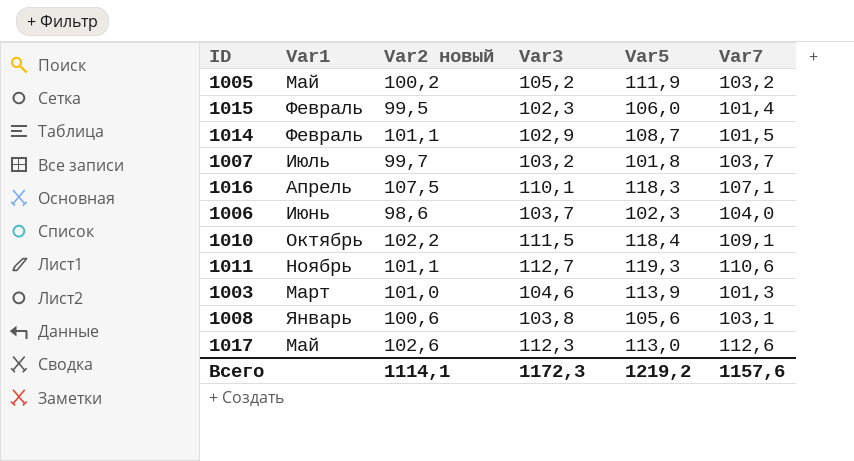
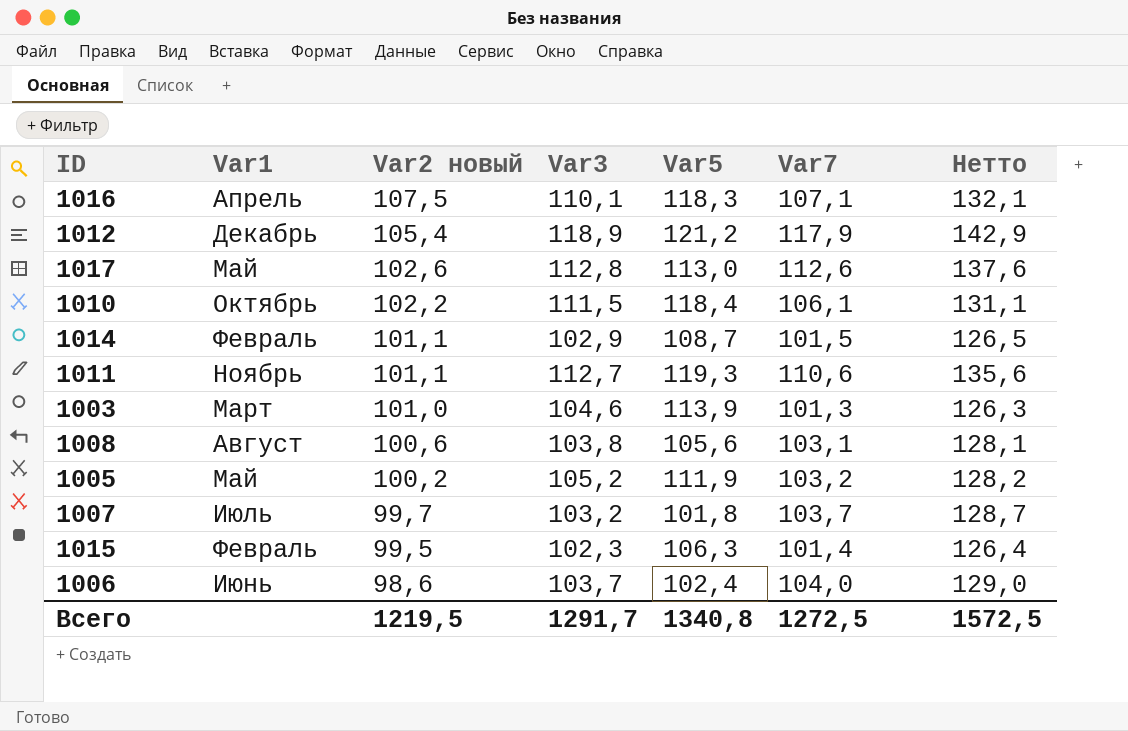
row order: none -> Var2 новый descending
column Нетто | formula: none -> [Var7] + 25
row 1012: none -> Декабрь | 105,4 | 118,9 | 121,2 | 117,9 | 142,9
1017 | Var3: 112,3 -> 112,8
1010 | Var7: 109,1 -> 106,1
1008 | Var1: Январь -> Август
1015 | Var5: 106,0 -> 106,3
1006 | Var5: 102,3 -> 102,4
Всего | Var2 новый: 1114,1 -> 1219,5
Всего | Var3: 1172,3 -> 1291,7
Всего | Var5: 1219,2 -> 1340,8
Всего | Var7: 1157,6 -> 1272,5

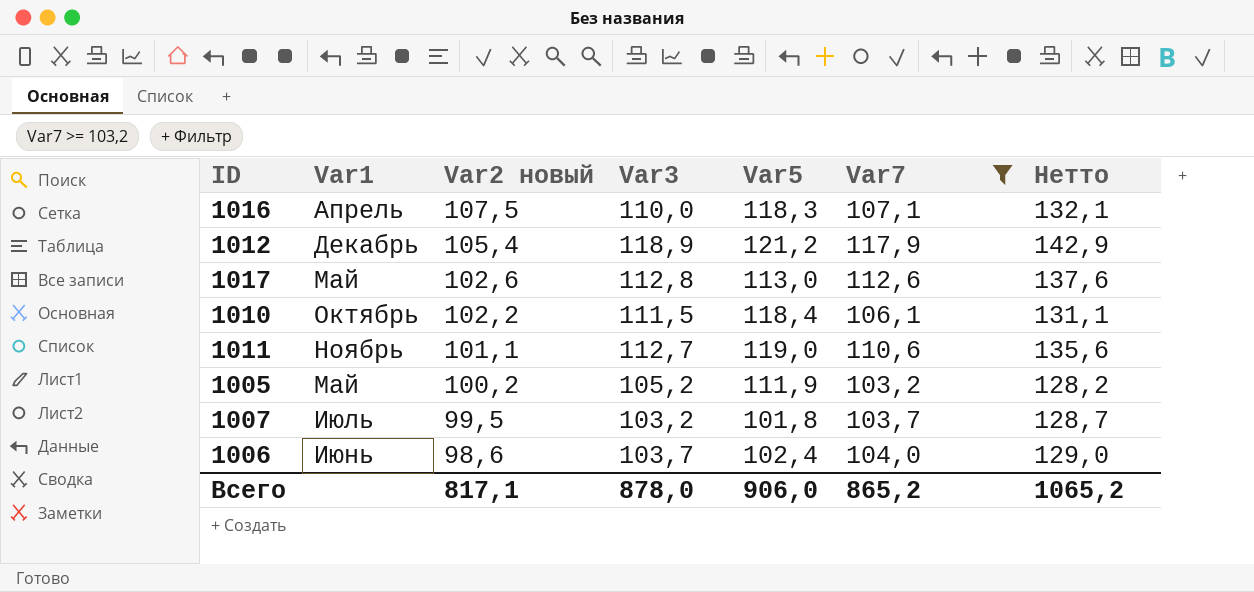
filter: none -> Var7 >= 103,2
1016 | Var3: 110,1 -> 110,0
1011 | Var5: 119,3 -> 119,0
1007 | Var2 новый: 99,7 -> 99,5
Всего | Var2 новый: 1219,5 -> 817,1
Всего | Var3: 1291,7 -> 878,0
Всего | Var5: 1340,8 -> 906,0
Всего | Var7: 1272,5 -> 865,2
Всего | Нетто: 1572,5 -> 1065,2

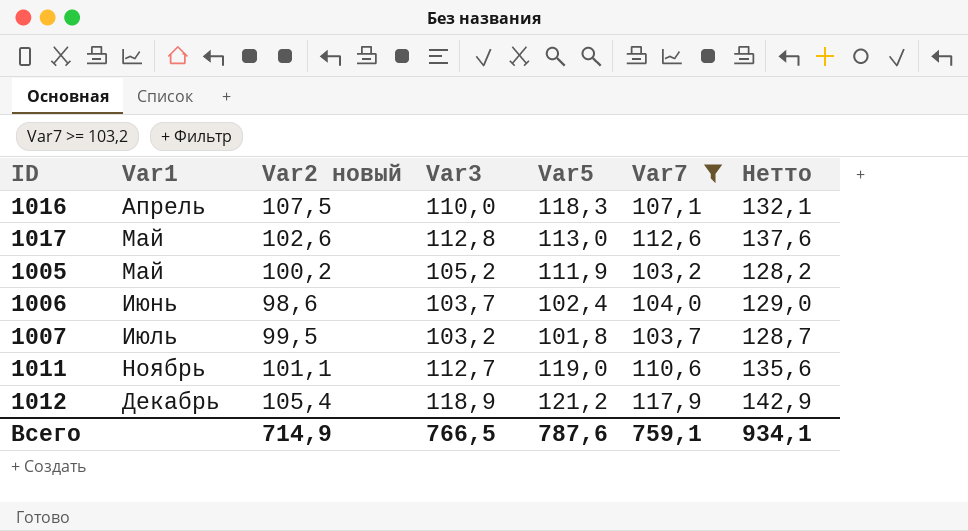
row order: Var2 новый descending -> Var1 ascending
row 1010: Октябрь | 102,2 | 111,5 | 118,4 | 106,1 | 131,1 -> none
Всего | Var2 новый: 817,1 -> 714,9
Всего | Var3: 878,0 -> 766,5
Всего | Var5: 906,0 -> 787,6
Всего | Var7: 865,2 -> 759,1
Всего | Нетто: 1065,2 -> 934,1

